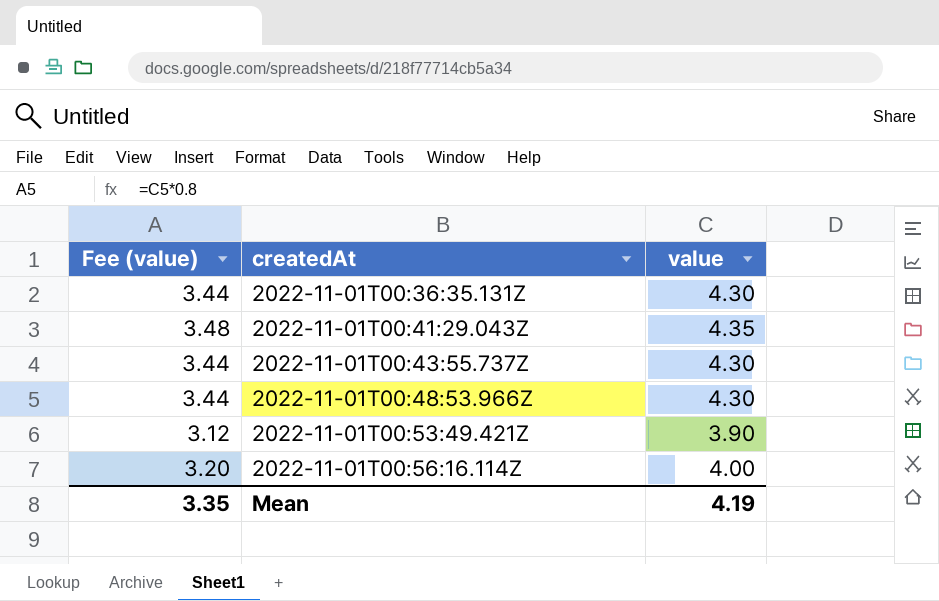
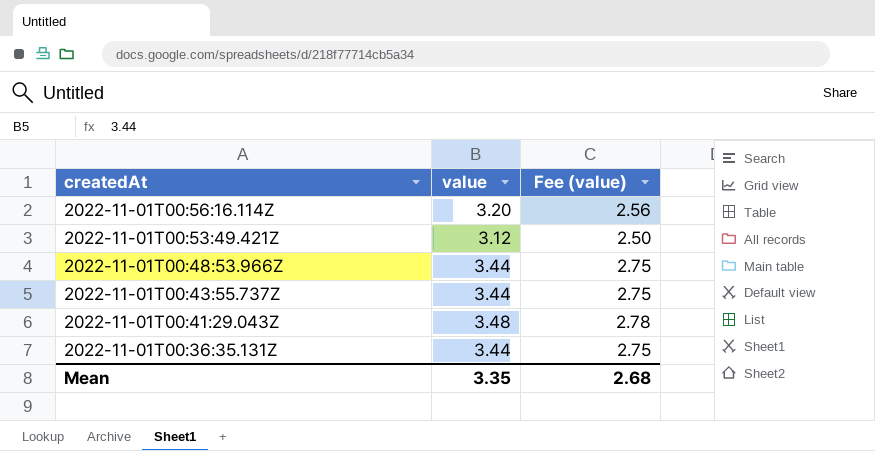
row order: createdAt ascending -> createdAt descending
column Fee (value) | position: 1 -> 3
2022-11-01T00:56:16.114Z | value: 4.00 -> 3.20
2022-11-01T00:56:16.114Z | Fee (value): 3.20 -> 2.56
2022-11-01T00:53:49.421Z | value: 3.90 -> 3.12
2022-11-01T00:53:49.421Z | Fee (value): 3.12 -> 2.50
2022-11-01T00:48:53.966Z | value: 4.30 -> 3.44
2022-11-01T00:48:53.966Z | Fee (value): 3.44 -> 2.75
2022-11-01T00:43:55.737Z | value: 4.30 -> 3.44
2022-11-01T00:43:55.737Z | Fee (value): 3.44 -> 2.75
2022-11-01T00:41:29.043Z | value: 4.35 -> 3.48
2022-11-01T00:41:29.043Z | Fee (value): 3.48 -> 2.78
2022-11-01T00:36:35.131Z | value: 4.30 -> 3.44
2022-11-01T00:36:35.131Z | Fee (value): 3.44 -> 2.75
Mean | value: 4.19 -> 3.35
Mean | Fee (value): 3.35 -> 2.68

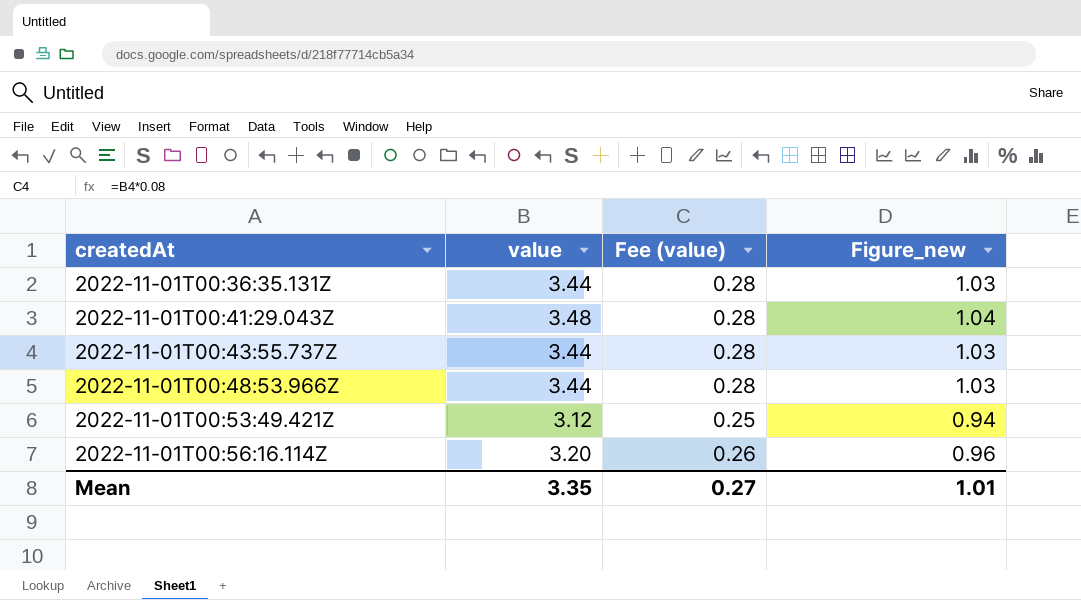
row order: createdAt descending -> createdAt ascending
column Fee (value) | formula: [value] * 0.8 -> [value] * 0.08
column Figure_new | formula: none -> [value] * 0.3
Mean | Fee (value): 2.68 -> 0.27

